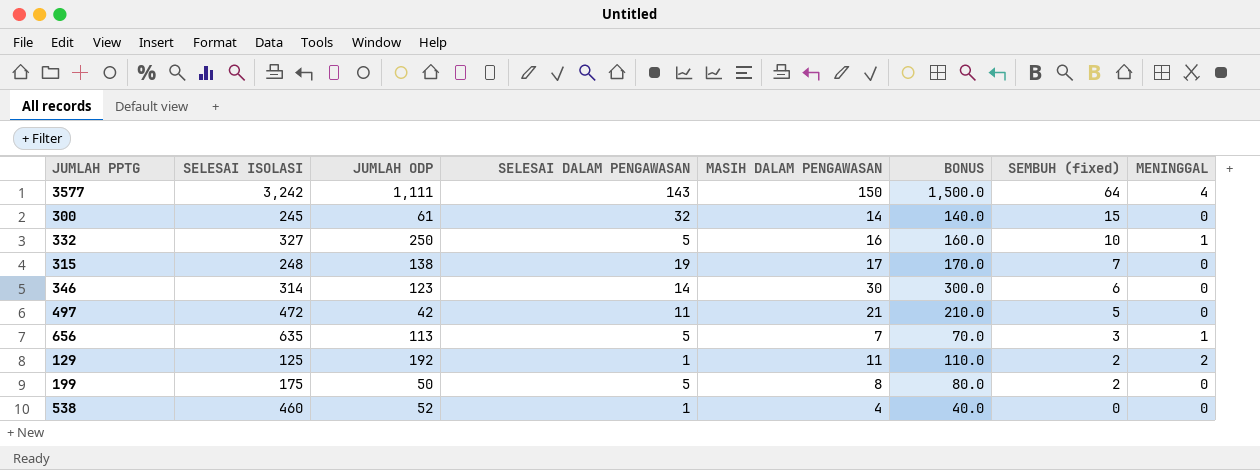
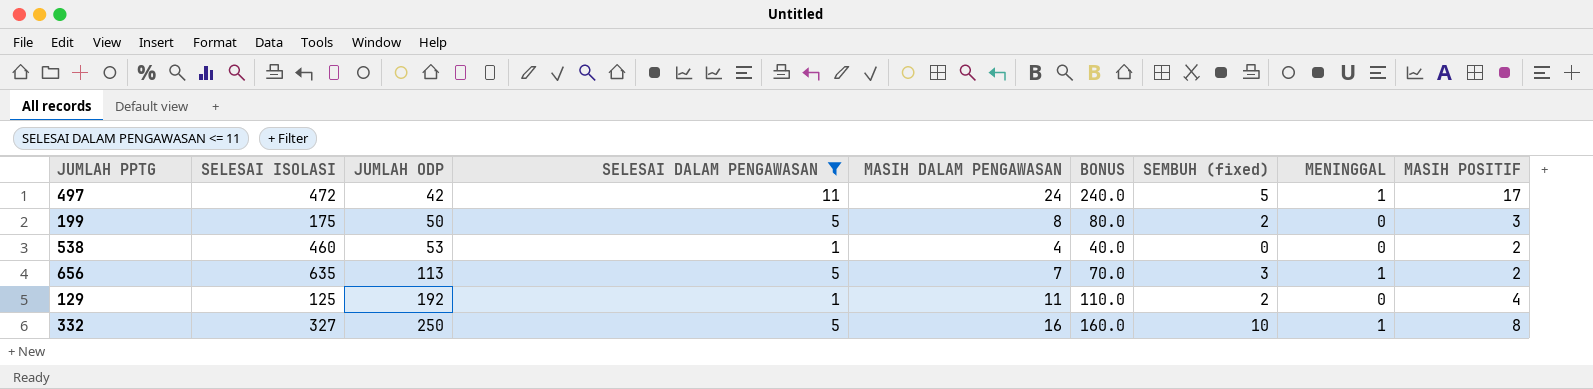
filter: none -> SELESAI DALAM PENGAWASAN <= 11
row order: SEMBUH (fixed) descending -> JUMLAH ODP ascending
column MASIH POSITIF | position: none -> 9
497 | MASIH DALAM PENGAWASAN: 21 -> 24
497 | BONUS: 210.0 -> 240.0
497 | MENINGGAL: 0 -> 1
538 | JUMLAH ODP: 52 -> 53
129 | MENINGGAL: 2 -> 0

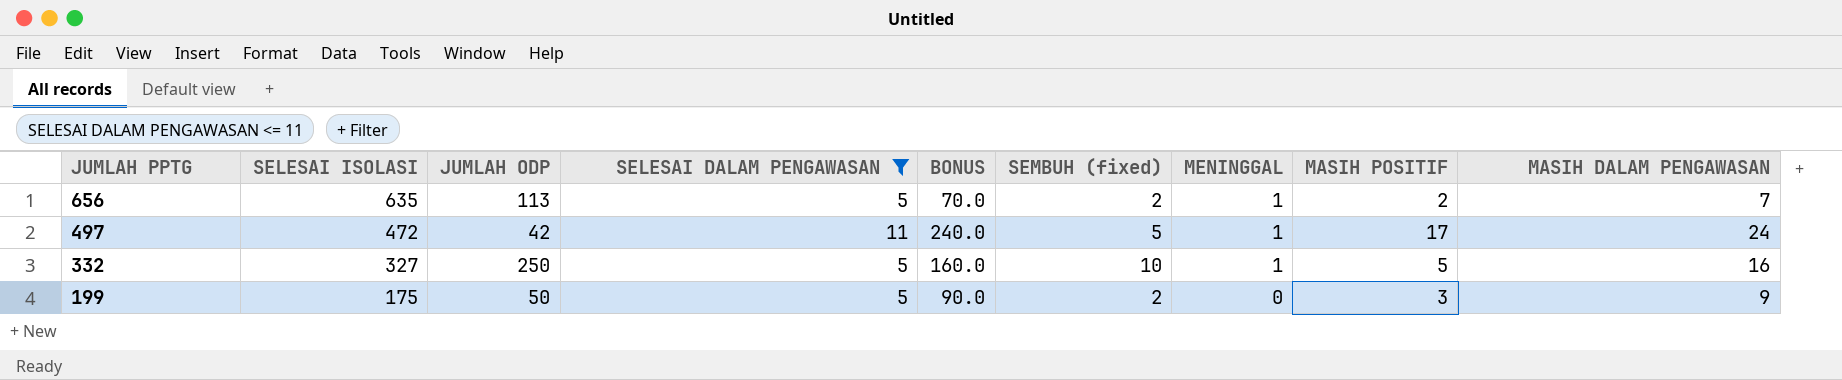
row order: JUMLAH ODP ascending -> JUMLAH PPTG descending
column MASIH DALAM PENGAWASAN | position: 5 -> 9
row 538: 460 | 53 | 1 | 4 | 40.0 | 0 | 0 | 2 -> none
row 129: 125 | 192 | 1 | 11 | 110.0 | 2 | 0 | 4 -> none
656 | SEMBUH (fixed): 3 -> 2
332 | MASIH POSITIF: 8 -> 5
199 | BONUS: 80.0 -> 90.0
199 | MASIH DALAM PENGAWASAN: 8 -> 9

